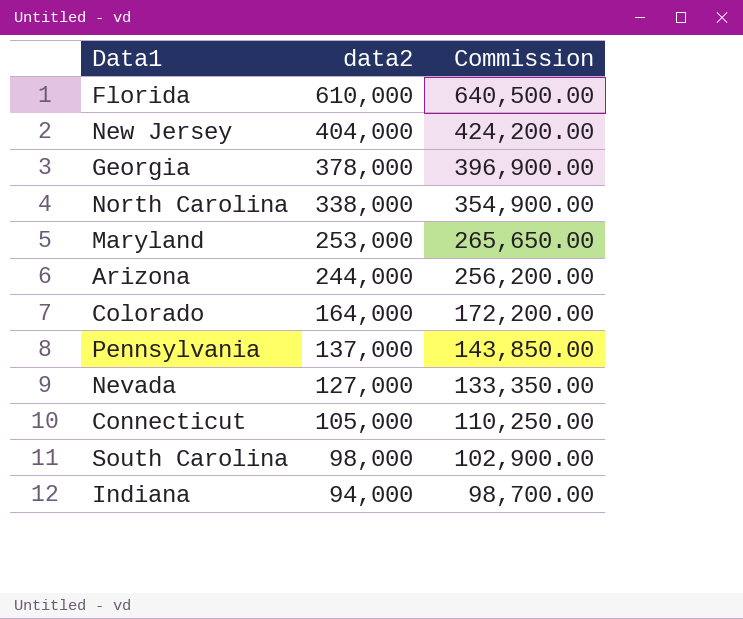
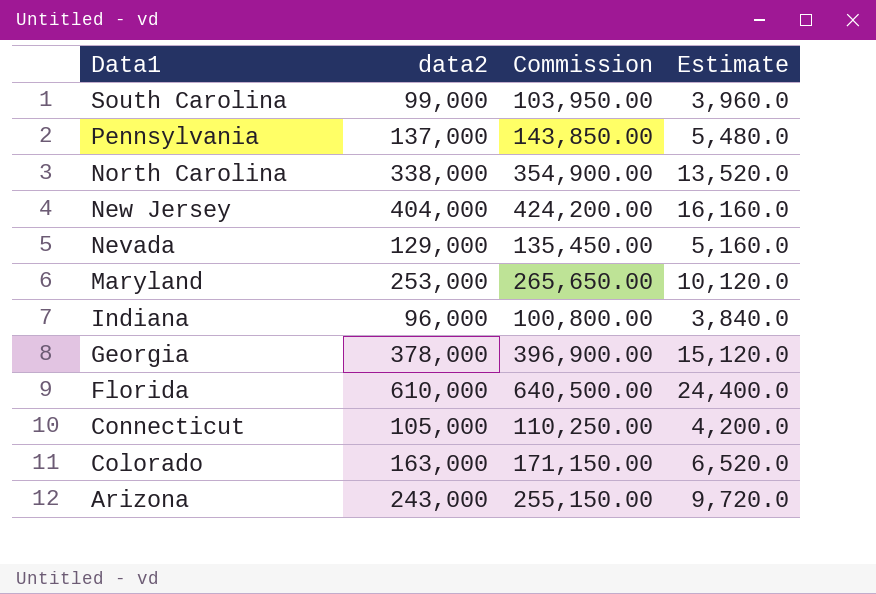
row order: data2 descending -> Data1 descending
column Estimate | formula: none -> [data2] * 0.04
South Carolina | data2: 98,000 -> 99,000
South Carolina | Commission: 102,900.00 -> 103,950.00
Nevada | data2: 127,000 -> 129,000
Nevada | Commission: 133,350.00 -> 135,450.00
Indiana | data2: 94,000 -> 96,000
Indiana | Commission: 98,700.00 -> 100,800.00
Colorado | data2: 164,000 -> 163,000
Colorado | Commission: 172,200.00 -> 171,150.00
Arizona | data2: 244,000 -> 243,000
Arizona | Commission: 256,200.00 -> 255,150.00

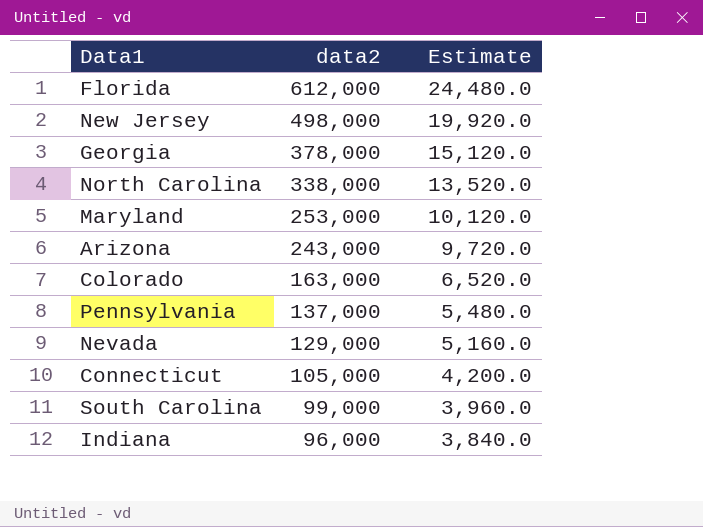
row order: Data1 descending -> data2 descending
column Commission | formula: [data2] * 1.05 -> none
Florida | data2: 610,000 -> 612,000
Florida | Estimate: 24,400.0 -> 24,480.0
New Jersey | data2: 404,000 -> 498,000
New Jersey | Estimate: 16,160.0 -> 19,920.0

